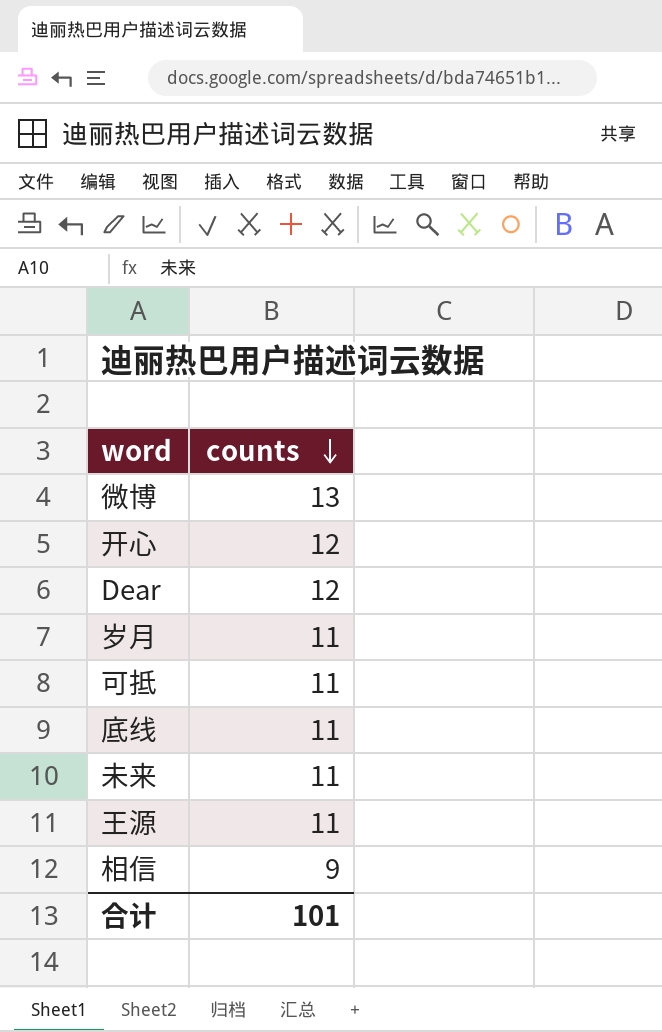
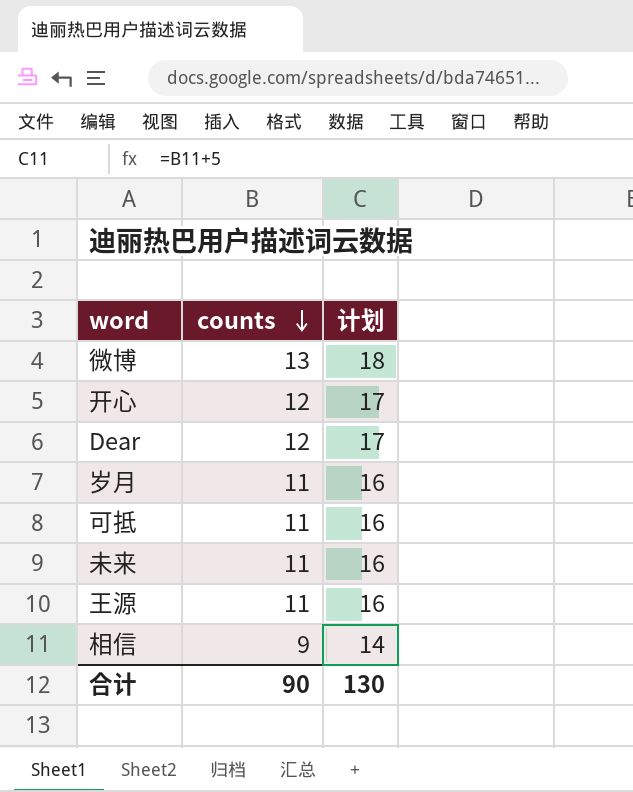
column 计划 | formula: none -> [counts] + 5
row 底线: 11 -> none
合计 | counts: 101 -> 90

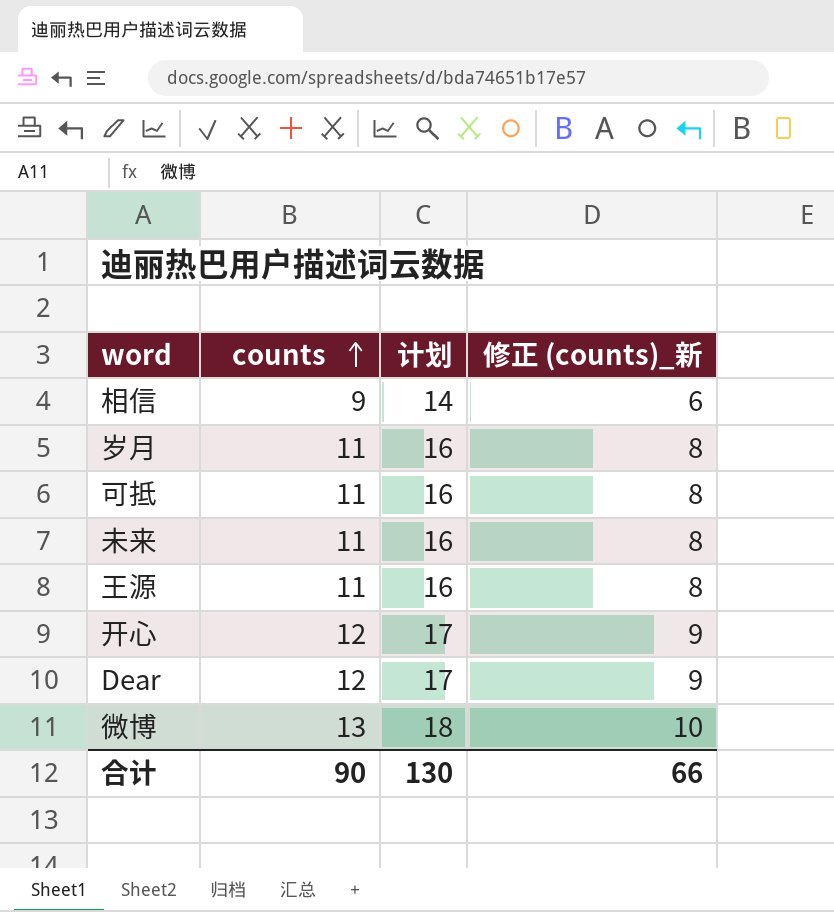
row order: counts descending -> counts ascending
column 修正 (counts)_新 | formula: none -> [counts] - 3

